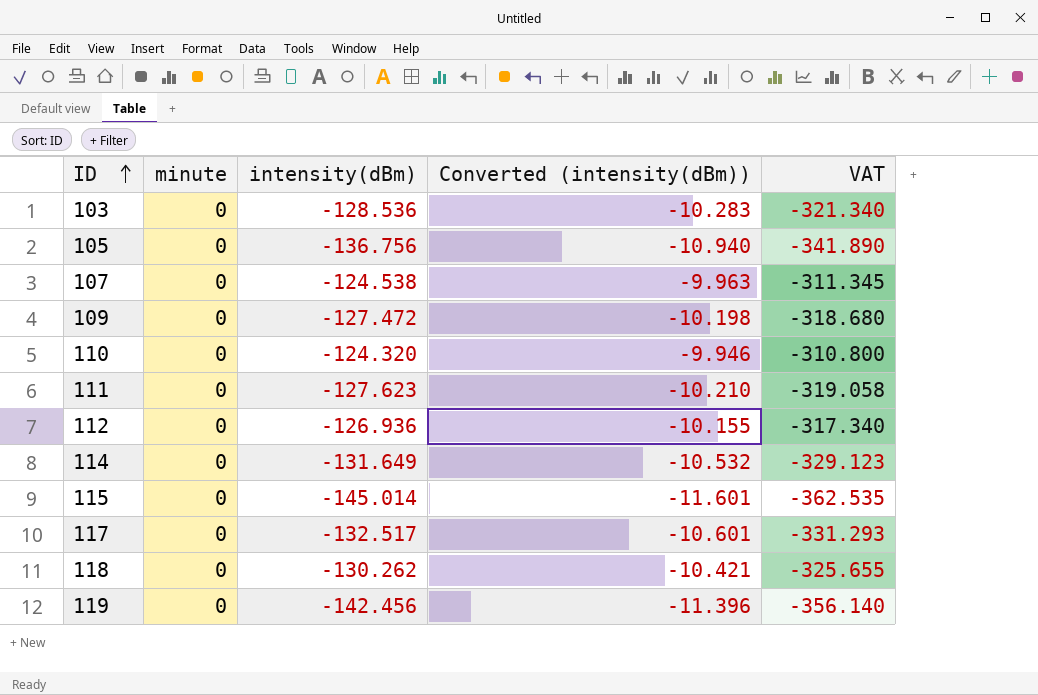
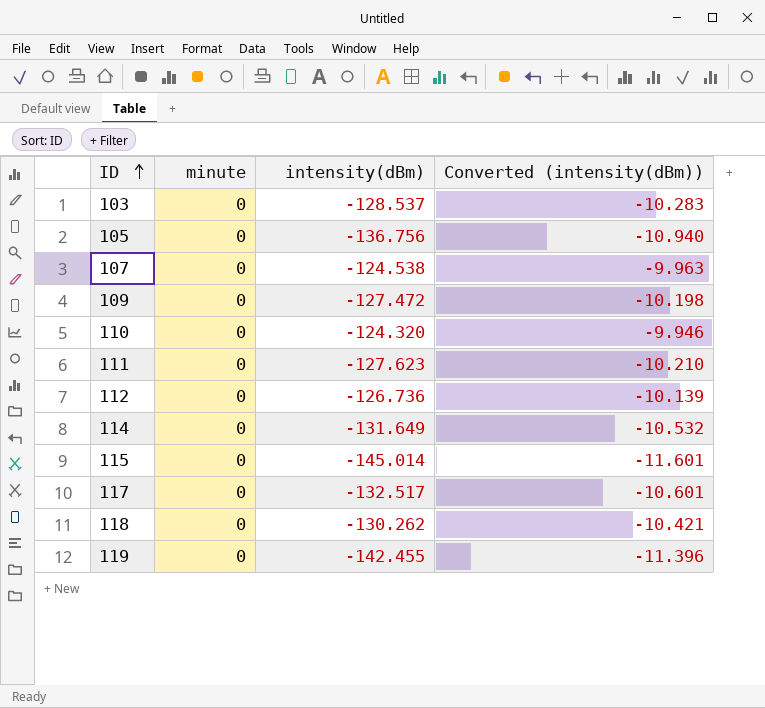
column VAT | formula: [intensity(dBm)] * 2.5 -> none
103 | intensity(dBm): -128.536 -> -128.537
112 | intensity(dBm): -126.936 -> -126.736
112 | Converted (intensity(dBm)): -10.155 -> -10.139
119 | intensity(dBm): -142.456 -> -142.455

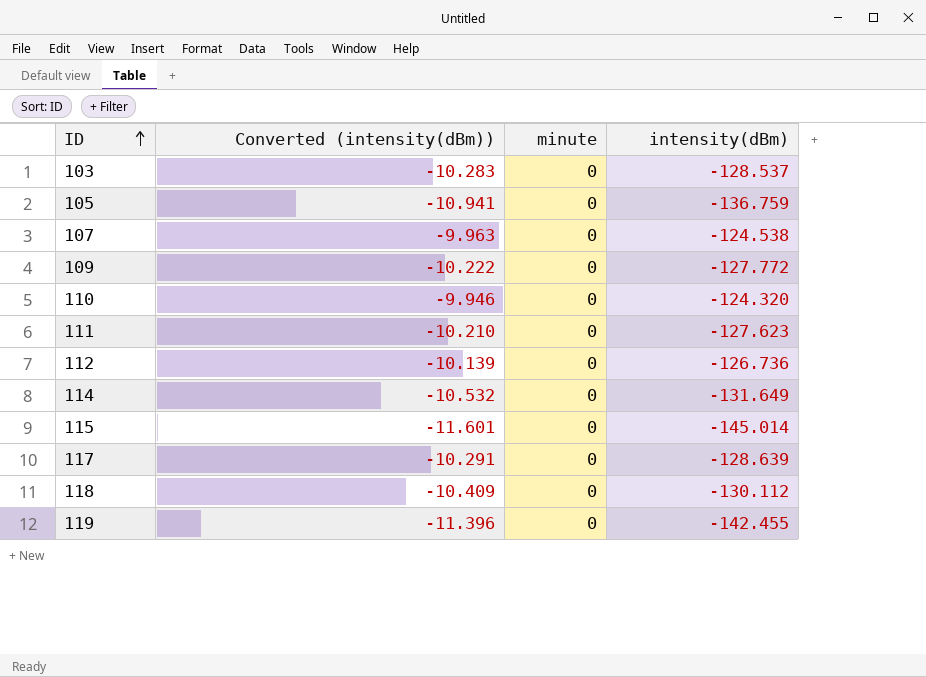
column Converted (intensity(dBm)) | position: 4 -> 2
105 | Converted (intensity(dBm)): -10.940 -> -10.941
105 | intensity(dBm): -136.756 -> -136.759
109 | Converted (intensity(dBm)): -10.198 -> -10.222
109 | intensity(dBm): -127.472 -> -127.772
117 | Converted (intensity(dBm)): -10.601 -> -10.291
117 | intensity(dBm): -132.517 -> -128.639
118 | Converted (intensity(dBm)): -10.421 -> -10.409
118 | intensity(dBm): -130.262 -> -130.112

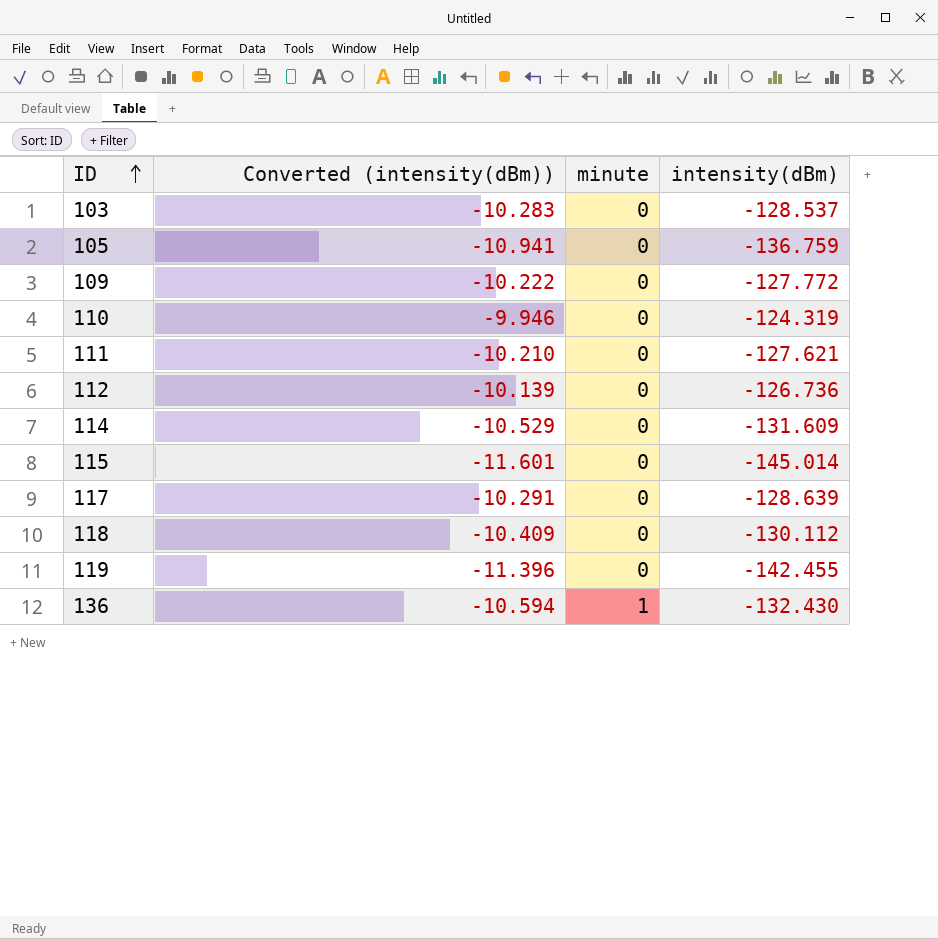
row 107: -9.963 | 0 | -124.538 -> none
110 | intensity(dBm): -124.320 -> -124.319
111 | intensity(dBm): -127.623 -> -127.621
114 | Converted (intensity(dBm)): -10.532 -> -10.529
114 | intensity(dBm): -131.649 -> -131.609
row 136: none -> -10.594 | 1 | -132.430

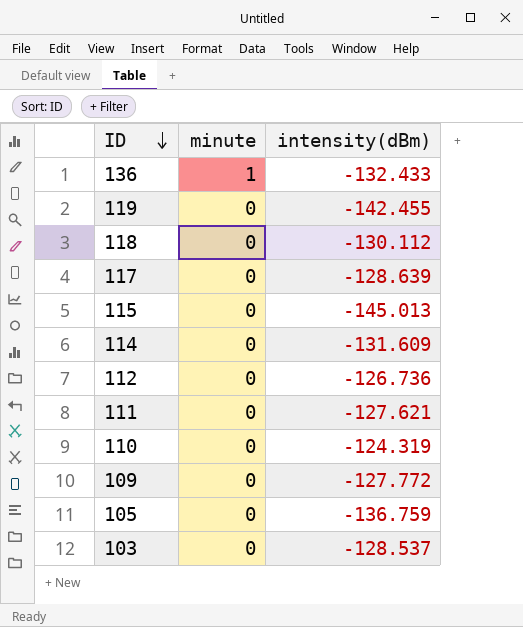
row order: ID ascending -> ID descending
column Converted (intensity(dBm)) | formula: [intensity(dBm)] * 0.08 -> none
136 | intensity(dBm): -132.430 -> -132.433
115 | intensity(dBm): -145.014 -> -145.013

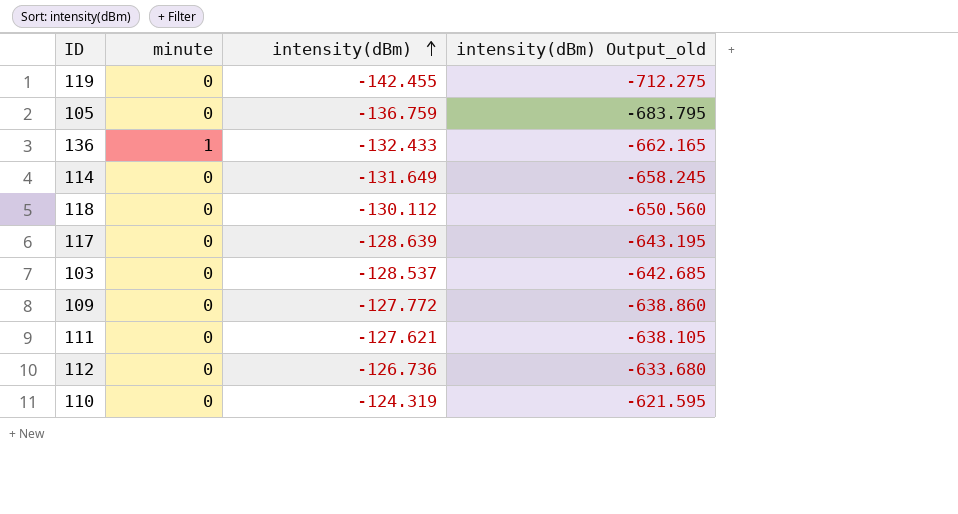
row order: ID descending -> intensity(dBm) ascending
column intensity(dBm) Output_old | formula: none -> [intensity(dBm)] * 5
row 115: 0 | -145.013 -> none
114 | intensity(dBm): -131.609 -> -131.649

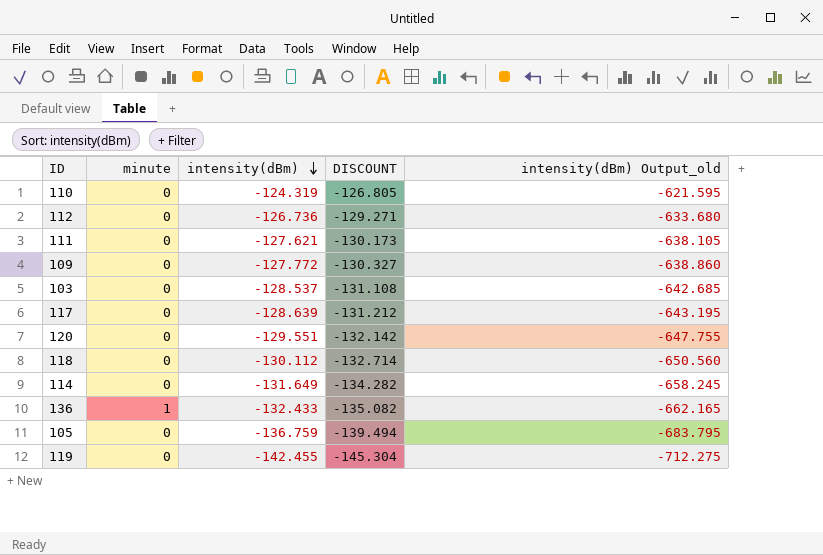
row order: intensity(dBm) ascending -> intensity(dBm) descending
column DISCOUNT | formula: none -> [intensity(dBm)] * 1.02
row 120: none -> 0 | -129.551 | -132.142 | -647.755

